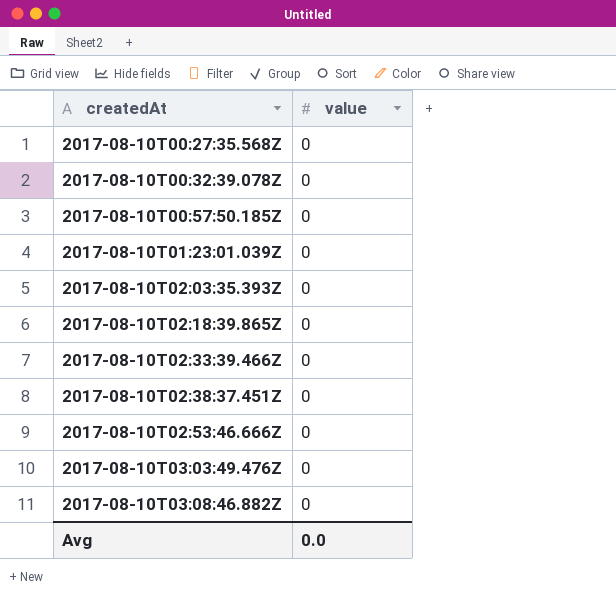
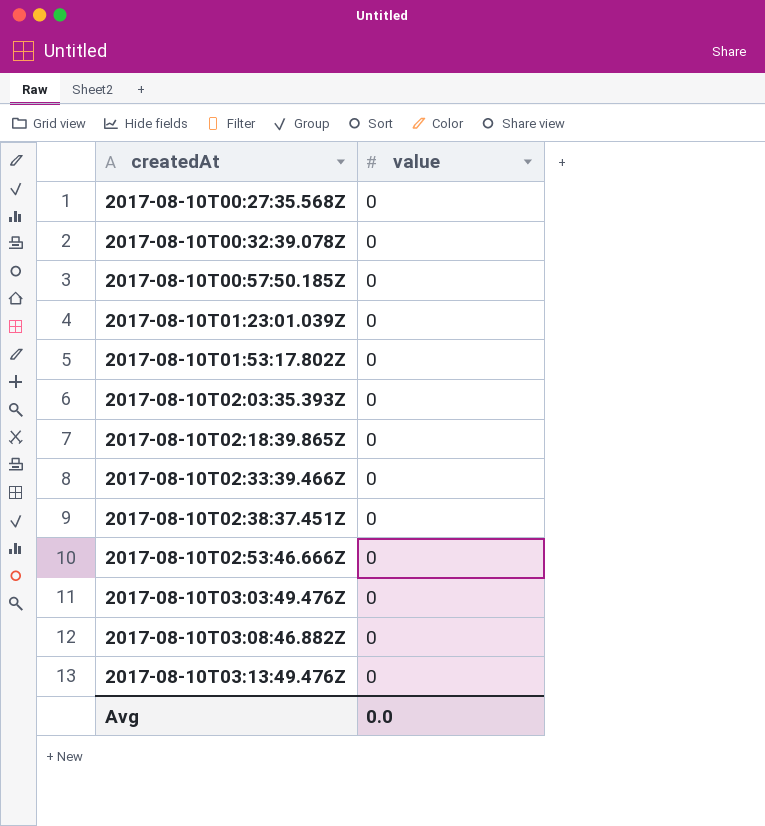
row 2017-08-10T01:53:17.802Z: none -> 0
row 2017-08-10T03:13:49.476Z: none -> 0

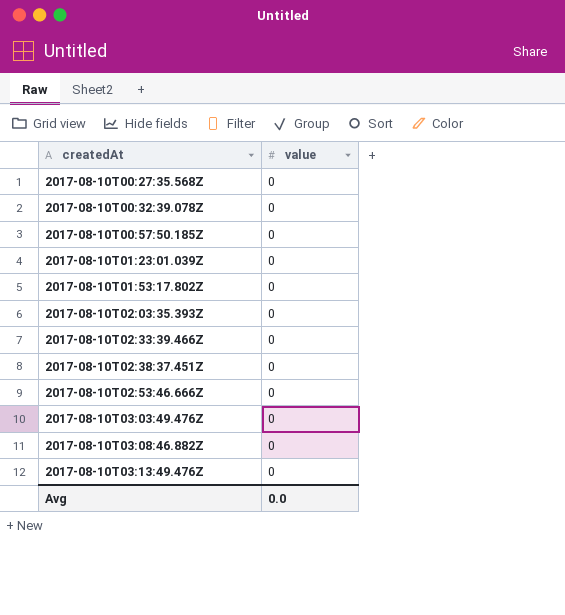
row 2017-08-10T02:18:39.865Z: 0 -> none

